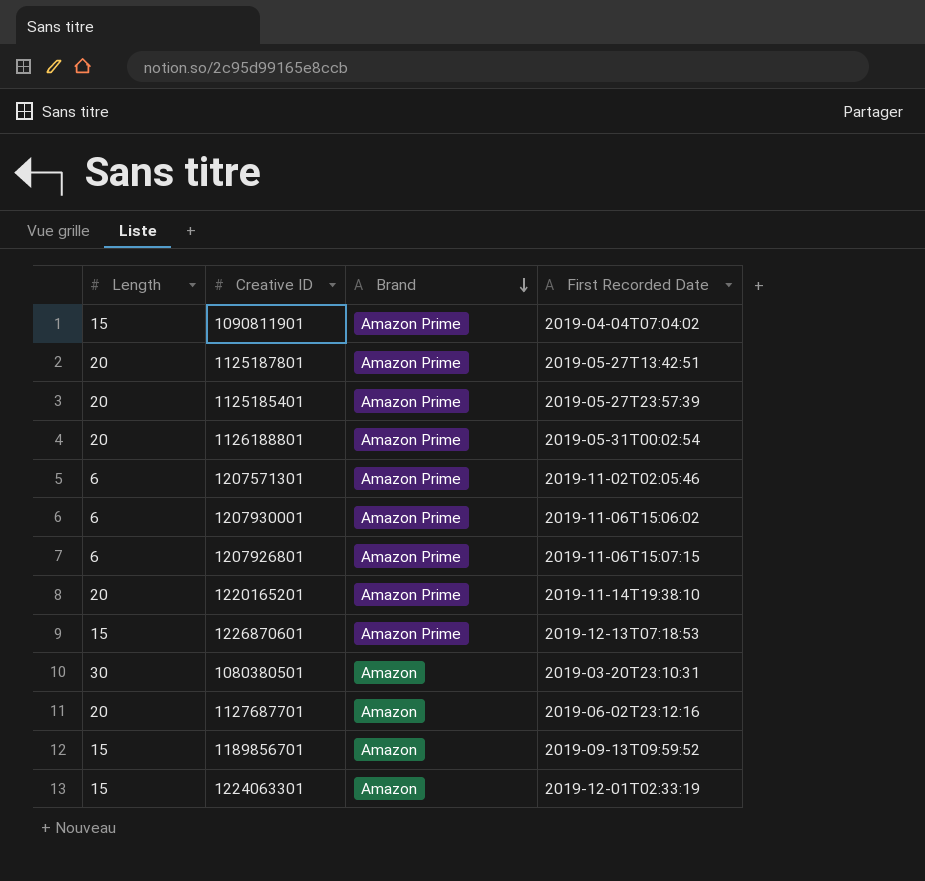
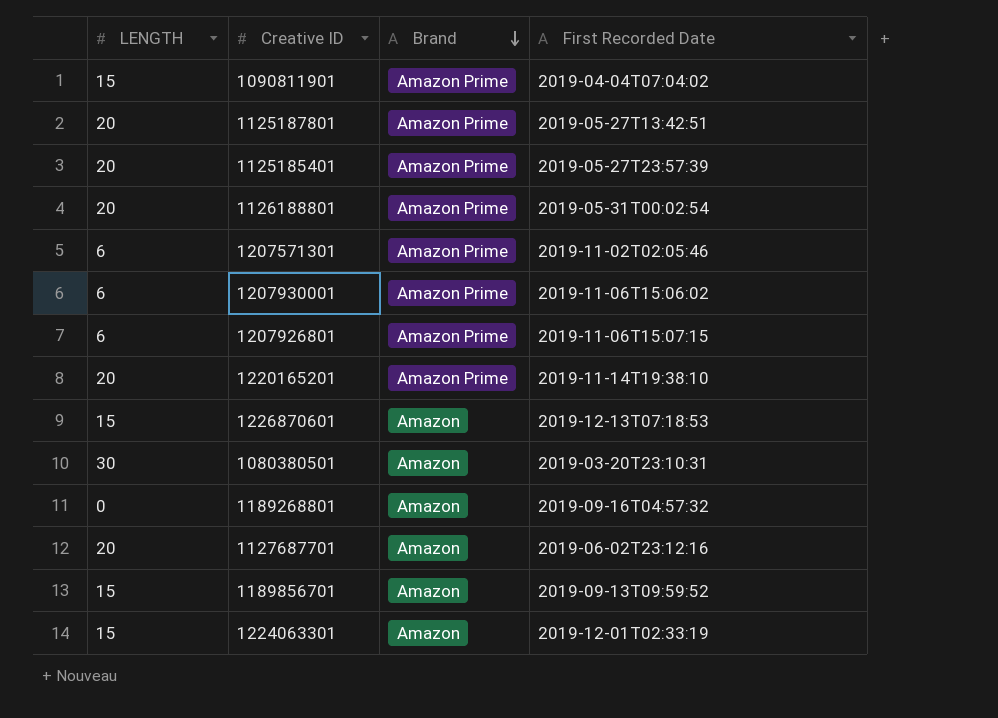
column name: Length -> LENGTH
1226870601 | Brand: Amazon Prime -> Amazon
row 1189268801: none -> 0 | Amazon | 2019-09-16T04:57:32

